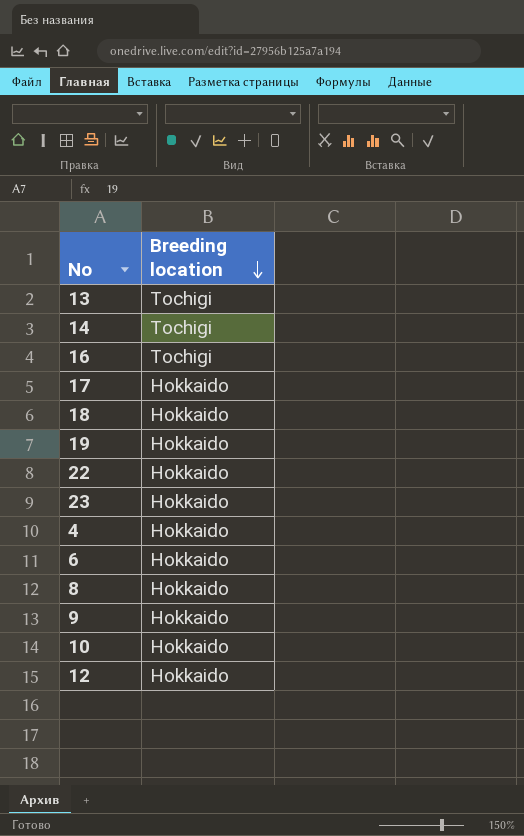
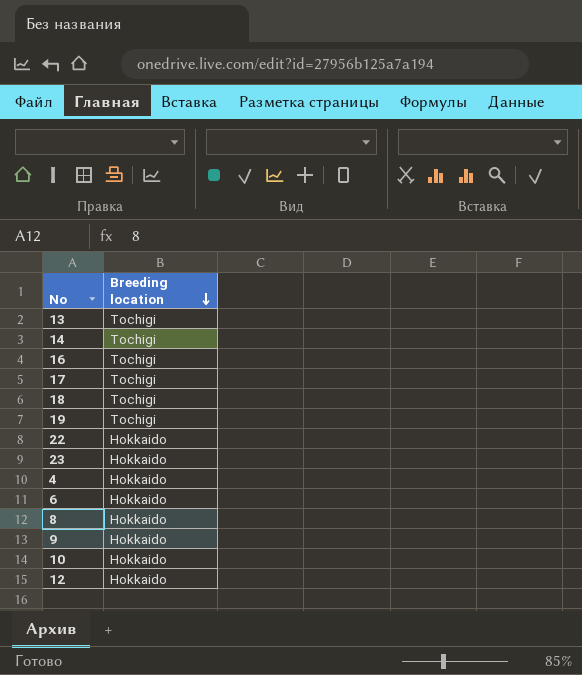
17 | Breeding location: Hokkaido -> Tochigi
18 | Breeding location: Hokkaido -> Tochigi
19 | Breeding location: Hokkaido -> Tochigi

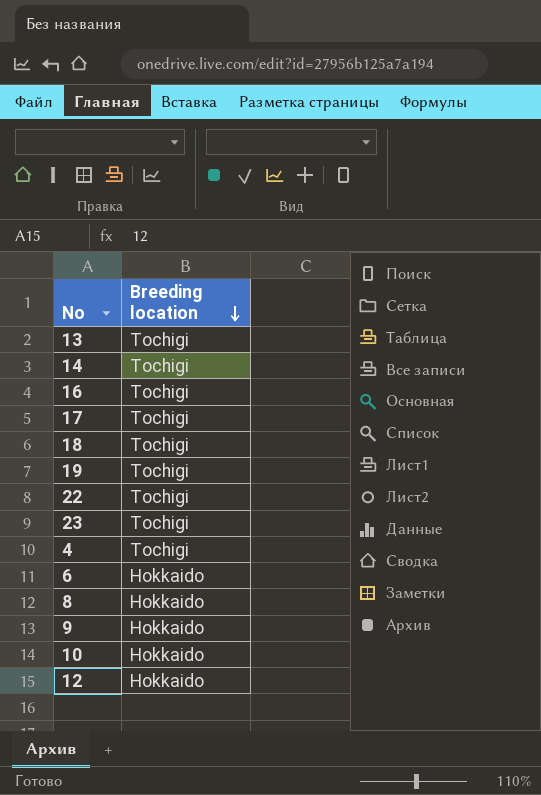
22 | Breeding location: Hokkaido -> Tochigi
23 | Breeding location: Hokkaido -> Tochigi
4 | Breeding location: Hokkaido -> Tochigi

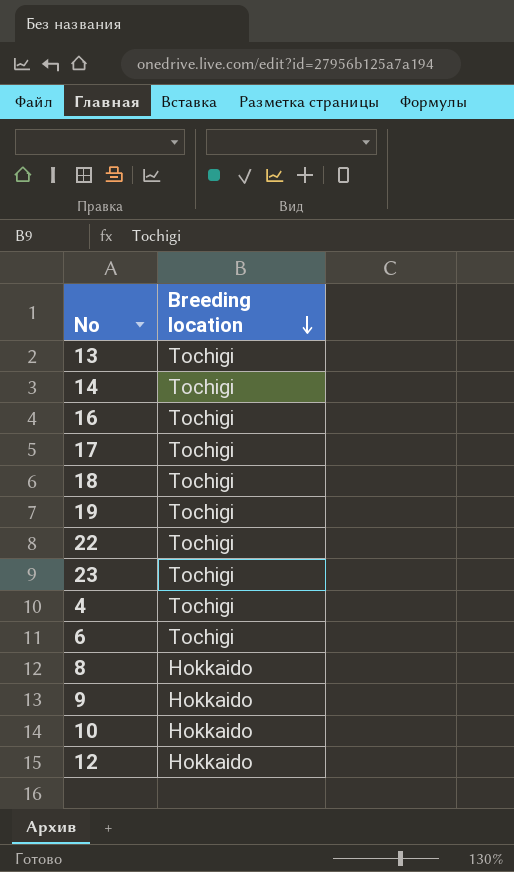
6 | Breeding location: Hokkaido -> Tochigi

